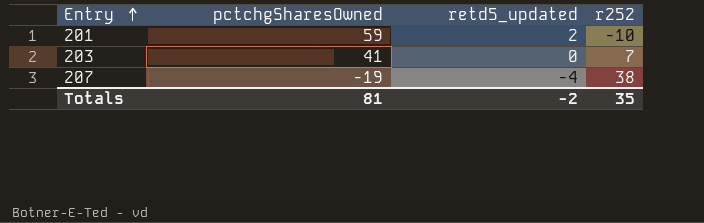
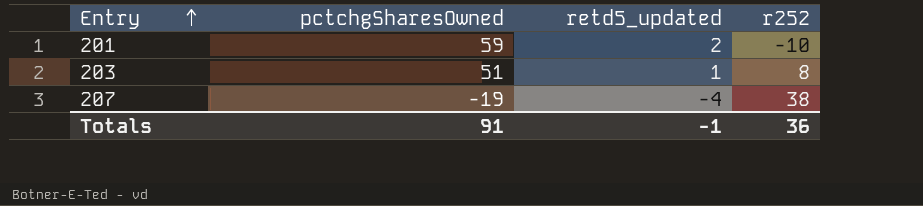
203 | pctchgSharesOwned: 41 -> 51
203 | retd5_updated: 0 -> 1
203 | r252: 7 -> 8
Totals | pctchgSharesOwned: 81 -> 91
Totals | retd5_updated: -2 -> -1
Totals | r252: 35 -> 36

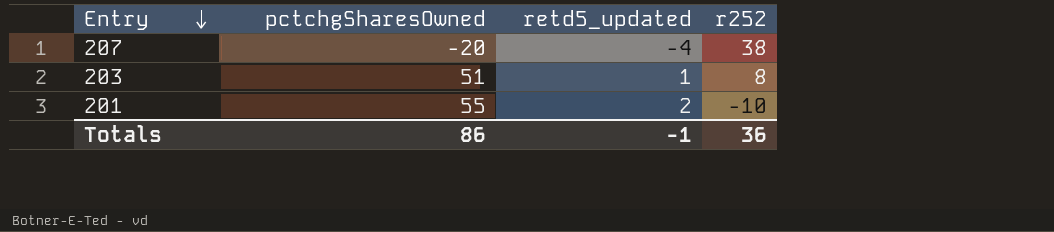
row order: Entry ascending -> Entry descending
207 | pctchgSharesOwned: -19 -> -20
201 | pctchgSharesOwned: 59 -> 55
Totals | pctchgSharesOwned: 91 -> 86

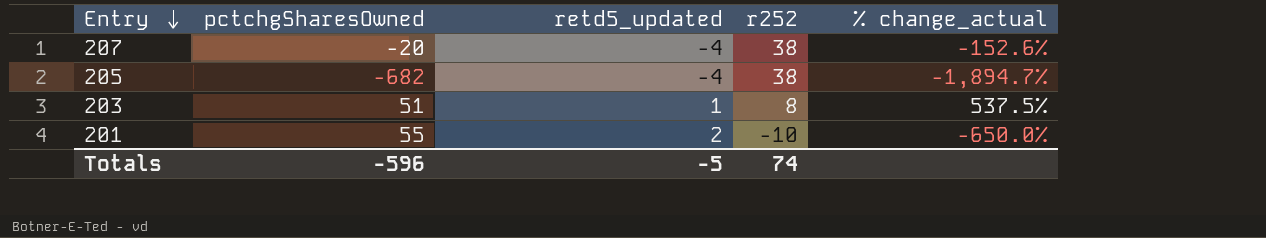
column % change_actual | formula: none -> ([pctchgSharesOwned] - [r252]) / [r252]
row 205: none -> -682 | -4 | 38 | -1,894.7%
Totals | pctchgSharesOwned: 86 -> -596
Totals | retd5_updated: -1 -> -5
Totals | r252: 36 -> 74

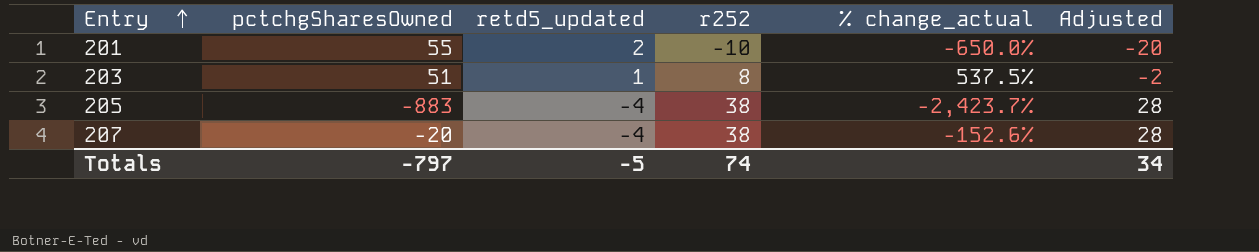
row order: Entry descending -> Entry ascending
column Adjusted | formula: none -> [r252] - 10
205 | pctchgSharesOwned: -682 -> -883
205 | % change_actual: -1,894.7% -> -2,423.7%
Totals | pctchgSharesOwned: -596 -> -797

